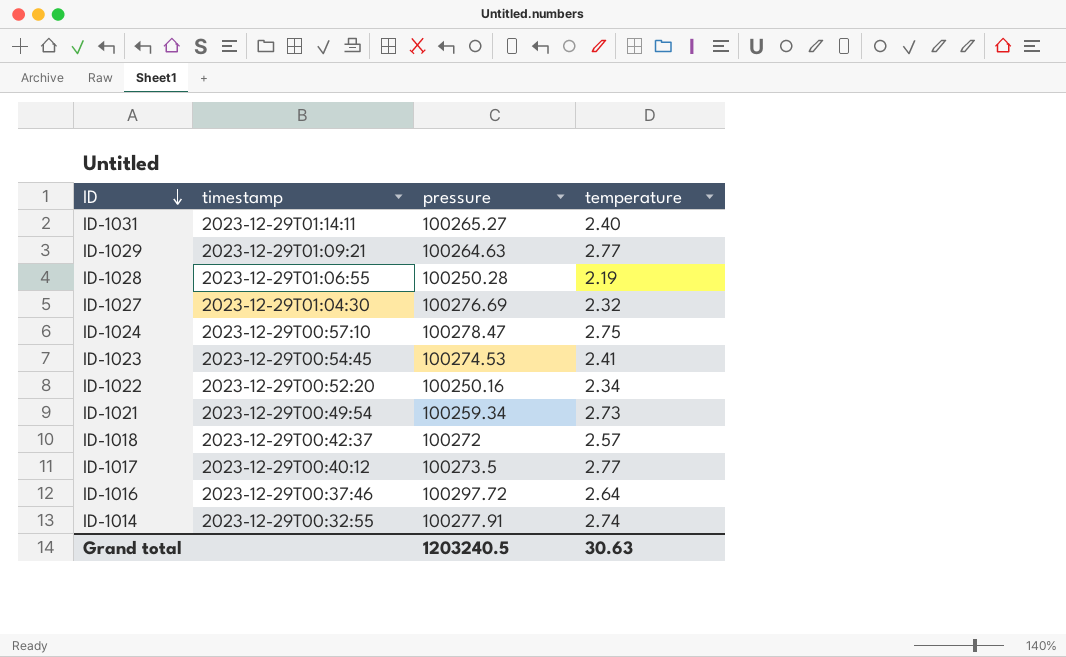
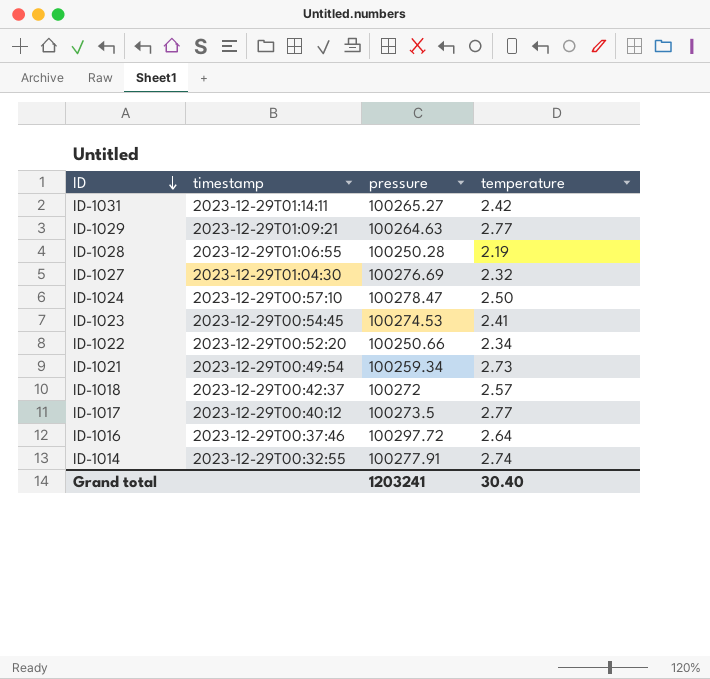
ID-1031 | temperature: 2.40 -> 2.42
ID-1024 | temperature: 2.75 -> 2.50
ID-1022 | pressure: 100250.16 -> 100250.66
Grand total | pressure: 1203240.5 -> 1203241
Grand total | temperature: 30.63 -> 30.40

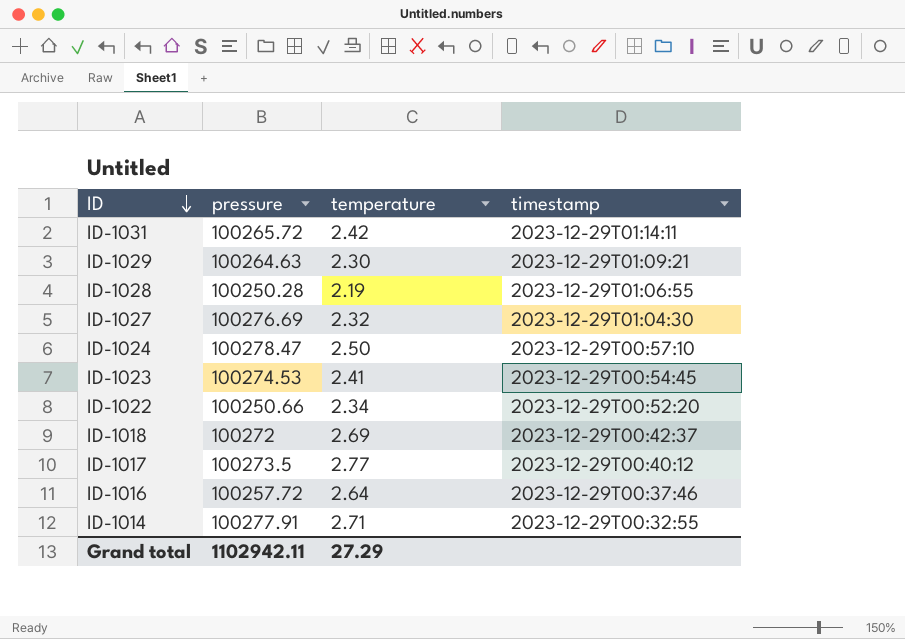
column timestamp | position: 2 -> 4
row ID-1021: 2023-12-29T00:49:54 | 100259.34 | 2.73 -> none
ID-1031 | pressure: 100265.27 -> 100265.72
ID-1029 | temperature: 2.77 -> 2.30
ID-1018 | temperature: 2.57 -> 2.69
ID-1016 | pressure: 100297.72 -> 100257.72
ID-1014 | temperature: 2.74 -> 2.71
Grand total | pressure: 1203241 -> 1102942.11
Grand total | temperature: 30.40 -> 27.29

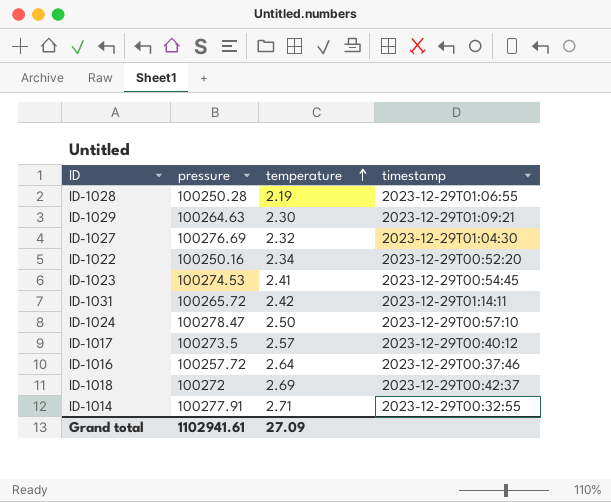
row order: ID descending -> temperature ascending
ID-1022 | pressure: 100250.66 -> 100250.16
ID-1017 | temperature: 2.77 -> 2.57
Grand total | pressure: 1102942.11 -> 1102941.61
Grand total | temperature: 27.29 -> 27.09

